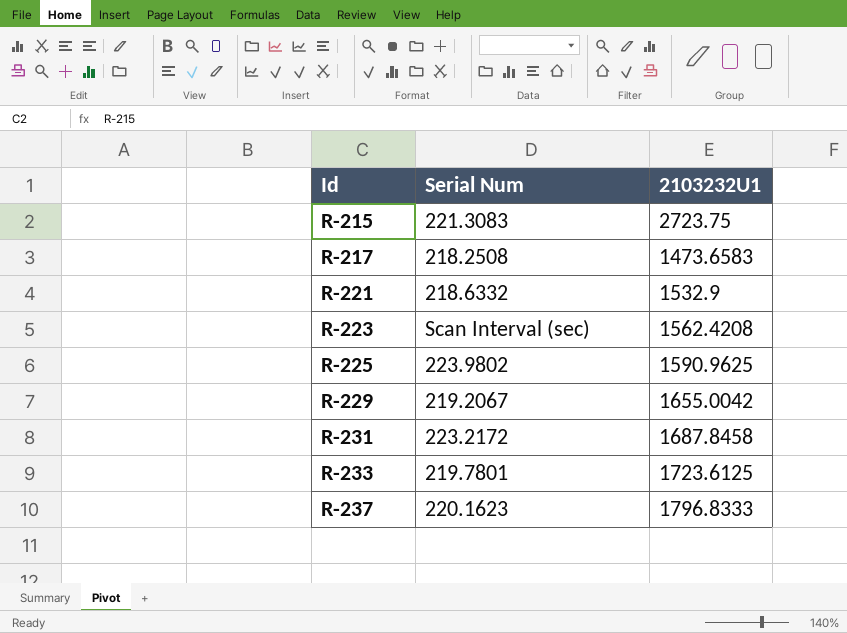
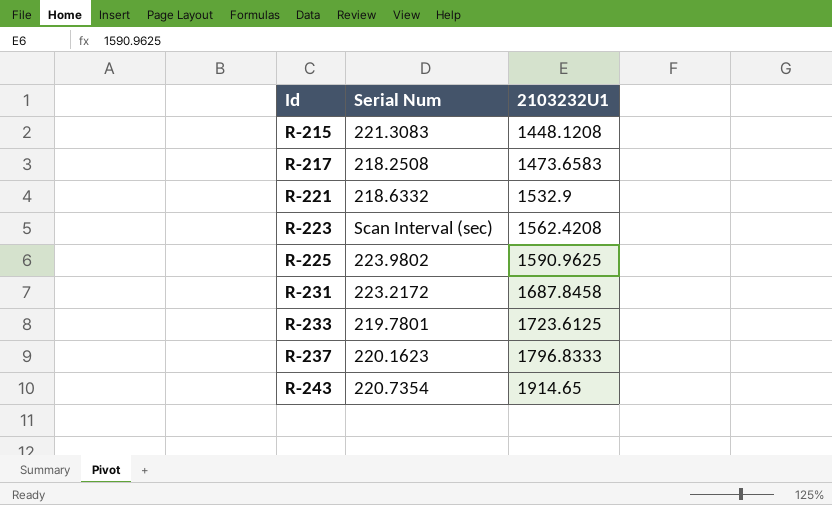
row R-229: 219.2067 | 1655.0042 -> none
R-215 | 2103232U1: 2723.75 -> 1448.1208
row R-243: none -> 220.7354 | 1914.65

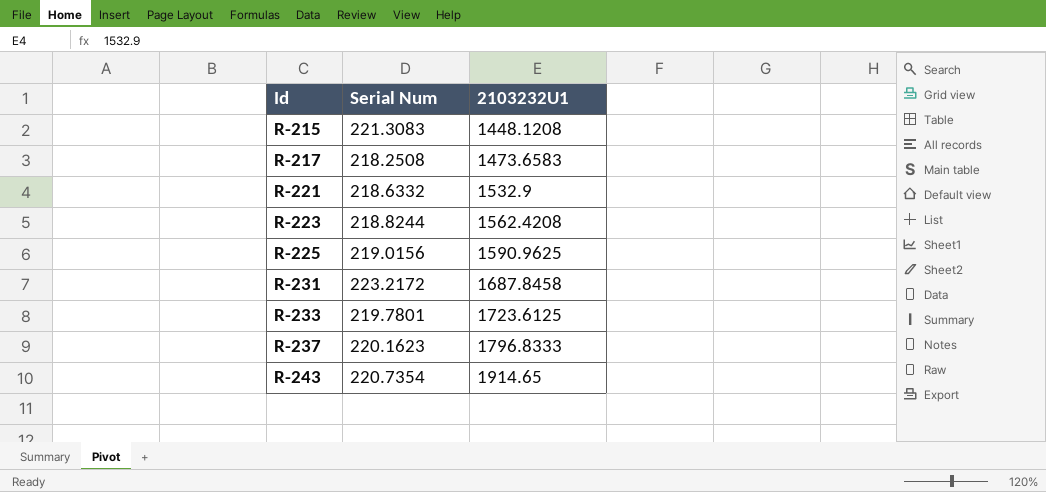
R-223 | Serial Num: Scan Interval (sec) -> 218.8244
R-225 | Serial Num: 223.9802 -> 219.0156

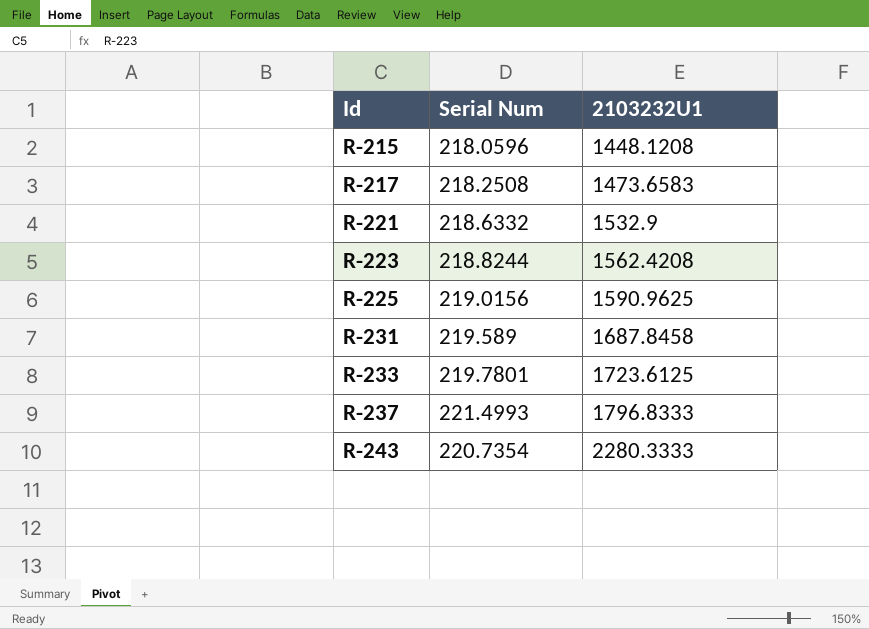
R-215 | Serial Num: 221.3083 -> 218.0596
R-231 | Serial Num: 223.2172 -> 219.589
R-237 | Serial Num: 220.1623 -> 221.4993
R-243 | 2103232U1: 1914.65 -> 2280.3333

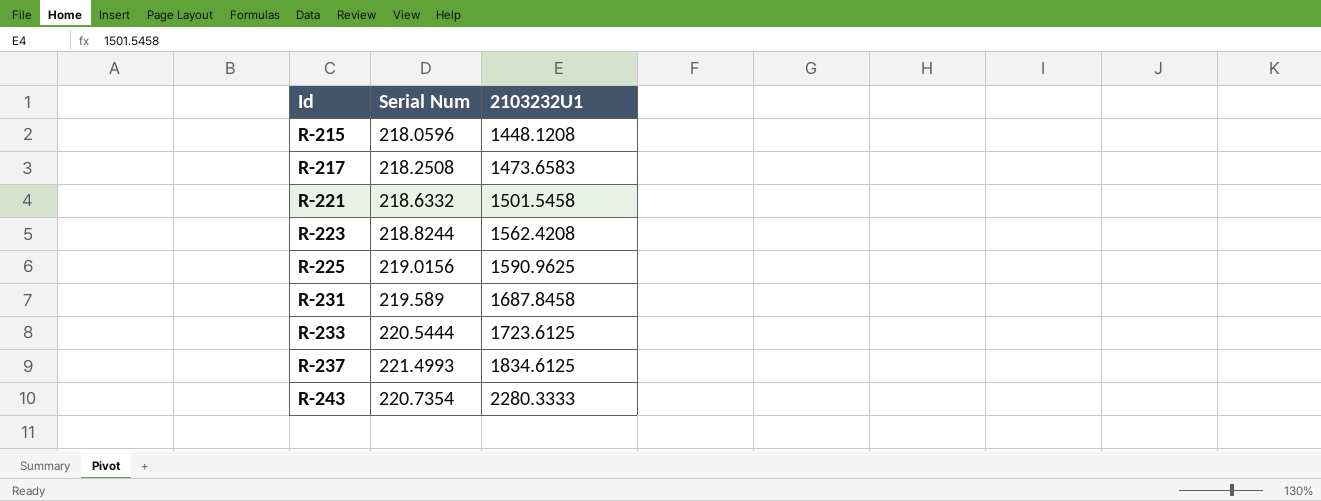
R-221 | 2103232U1: 1532.9 -> 1501.5458
R-233 | Serial Num: 219.7801 -> 220.5444
R-237 | 2103232U1: 1796.8333 -> 1834.6125

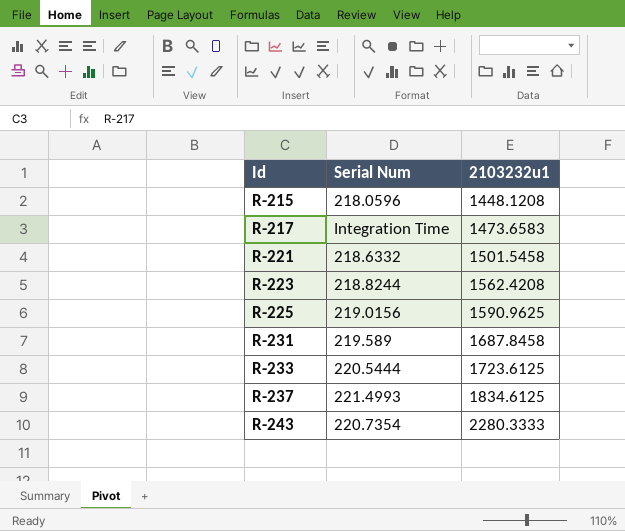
column name: 2103232U1 -> 2103232u1
R-217 | Serial Num: 218.2508 -> Integration Time

